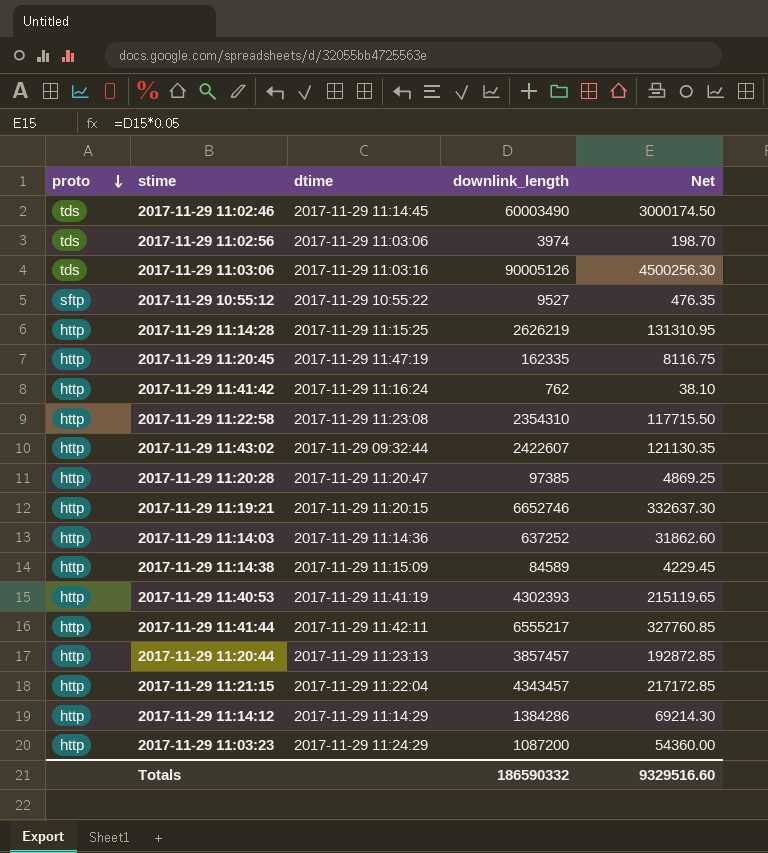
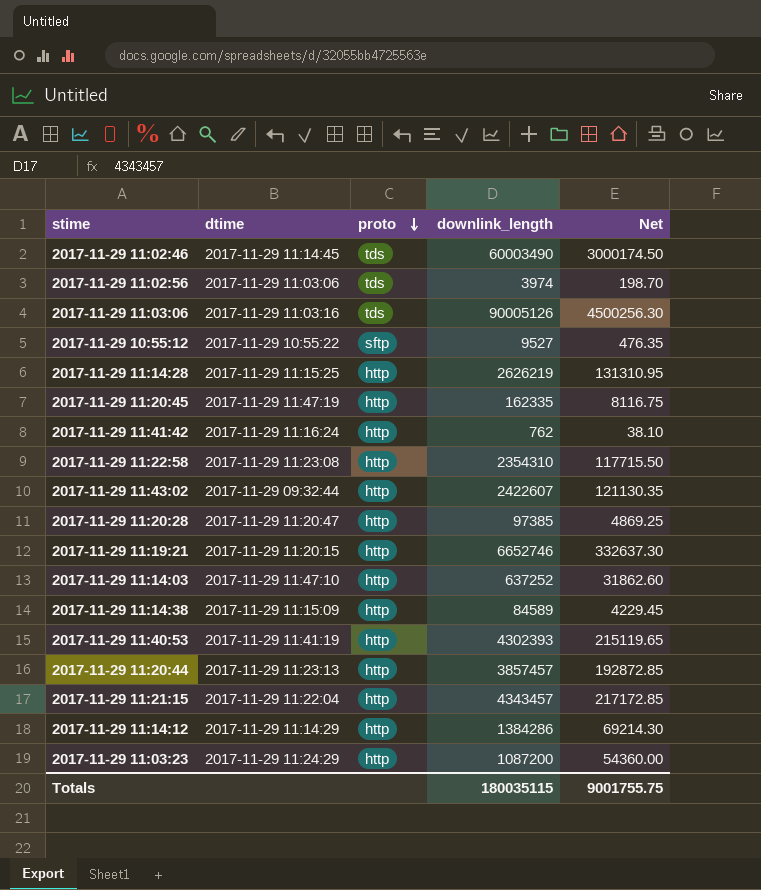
column proto | position: 1 -> 3
row 2017-11-29 11:41:44: http | 2017-11-29 11:42:11 | 6555217 | 327760.85 -> none
2017-11-29 11:14:03 | dtime: 2017-11-29 11:14:36 -> 2017-11-29 11:47:10
Totals | downlink_length: 186590332 -> 180035115
Totals | Net: 9329516.60 -> 9001755.75

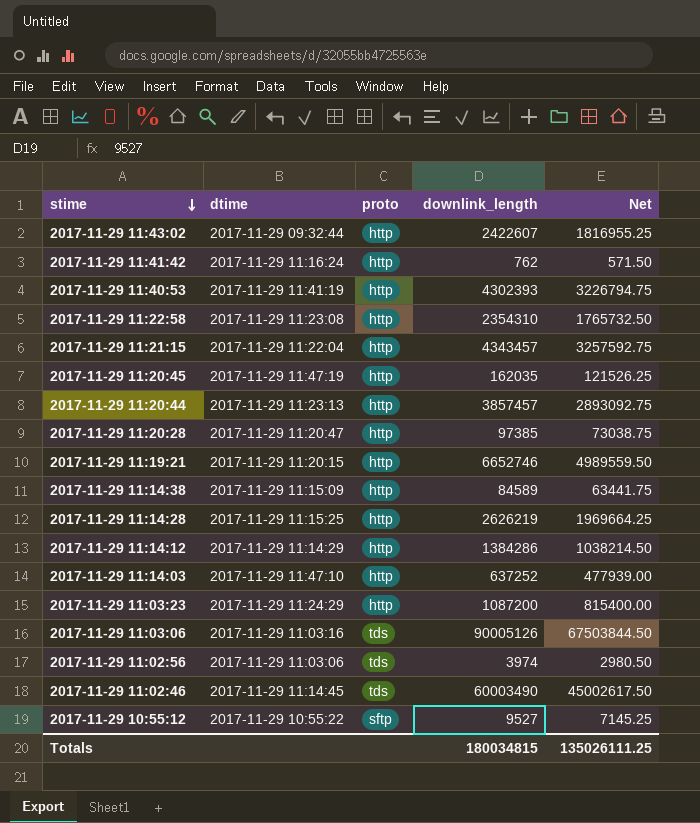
row order: proto descending -> stime descending
column Net | formula: [downlink_length] * 0.05 -> [downlink_length] * 0.75
2017-11-29 11:20:45 | downlink_length: 162335 -> 162035
Totals | downlink_length: 180035115 -> 180034815
Totals | Net: 9001755.75 -> 135026111.25

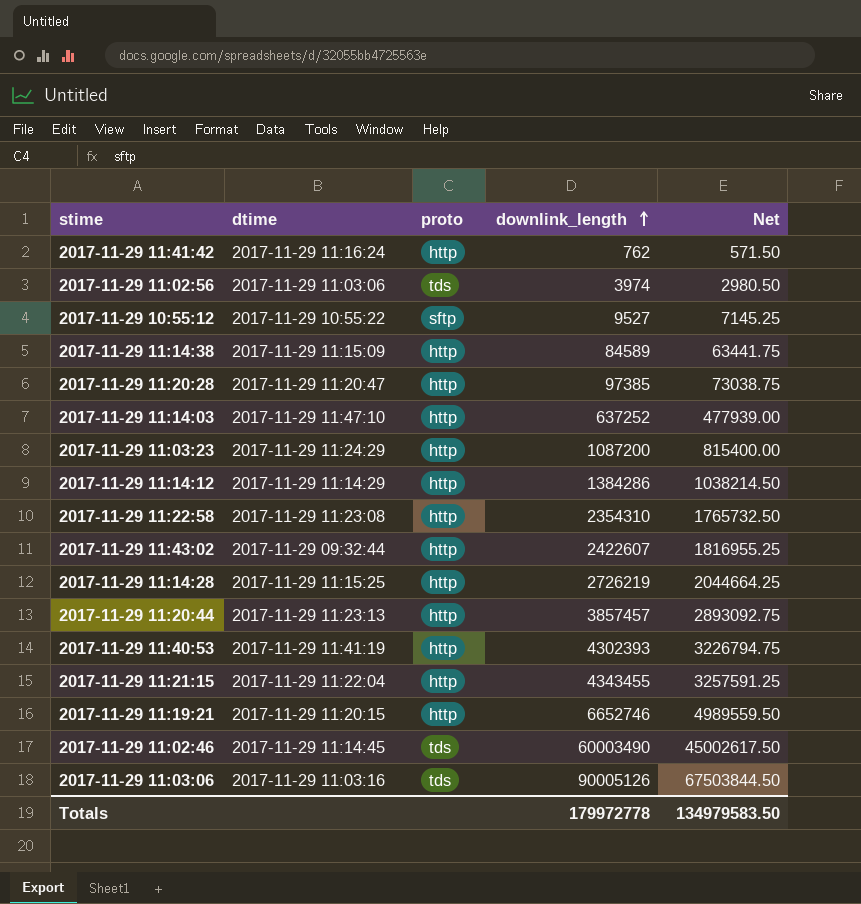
row order: stime descending -> downlink_length ascending
row 2017-11-29 11:20:45: 2017-11-29 11:47:19 | http | 162035 | 121526.25 -> none
2017-11-29 11:14:28 | downlink_length: 2626219 -> 2726219
2017-11-29 11:14:28 | Net: 1969664.25 -> 2044664.25
2017-11-29 11:21:15 | downlink_length: 4343457 -> 4343455
2017-11-29 11:21:15 | Net: 3257592.75 -> 3257591.25
Totals | downlink_length: 180034815 -> 179972778
Totals | Net: 135026111.25 -> 134979583.50

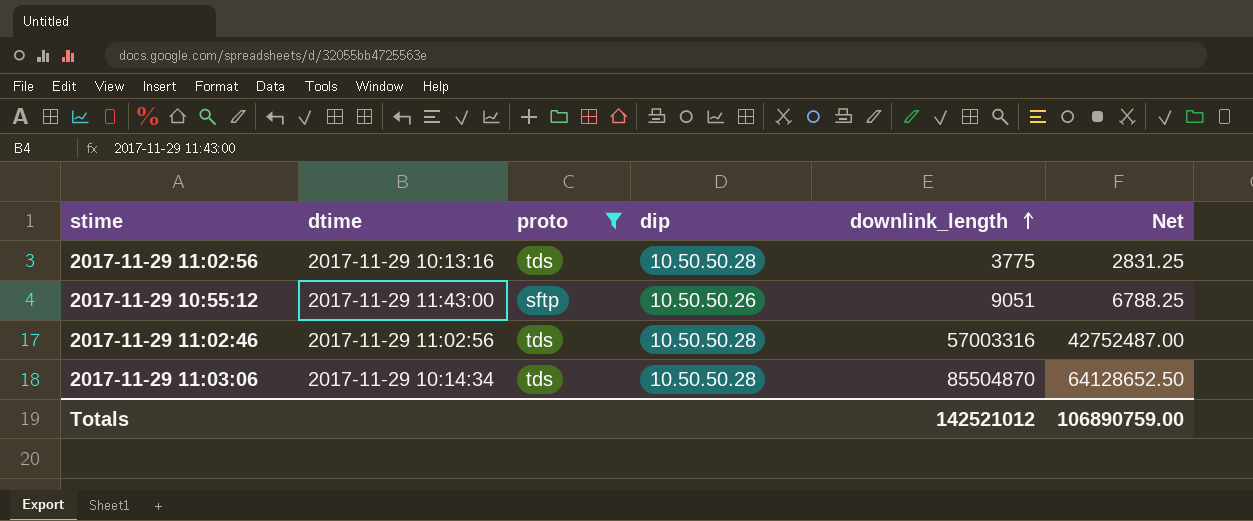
filter: none -> proto != http
column dip | position: none -> 4
2017-11-29 11:02:56 | dtime: 2017-11-29 11:03:06 -> 2017-11-29 10:13:16
2017-11-29 11:02:56 | downlink_length: 3974 -> 3775
2017-11-29 11:02:56 | Net: 2980.50 -> 2831.25
2017-11-29 10:55:12 | dtime: 2017-11-29 10:55:22 -> 2017-11-29 11:43:00
2017-11-29 10:55:12 | downlink_length: 9527 -> 9051
2017-11-29 10:55:12 | Net: 7145.25 -> 6788.25
2017-11-29 11:02:46 | dtime: 2017-11-29 11:14:45 -> 2017-11-29 11:02:56
2017-11-29 11:02:46 | downlink_length: 60003490 -> 57003316
2017-11-29 11:02:46 | Net: 45002617.50 -> 42752487.00
2017-11-29 11:03:06 | dtime: 2017-11-29 11:03:16 -> 2017-11-29 10:14:34
2017-11-29 11:03:06 | downlink_length: 90005126 -> 85504870
2017-11-29 11:03:06 | Net: 67503844.50 -> 64128652.50
Totals | downlink_length: 179972778 -> 142521012
Totals | Net: 134979583.50 -> 106890759.00

